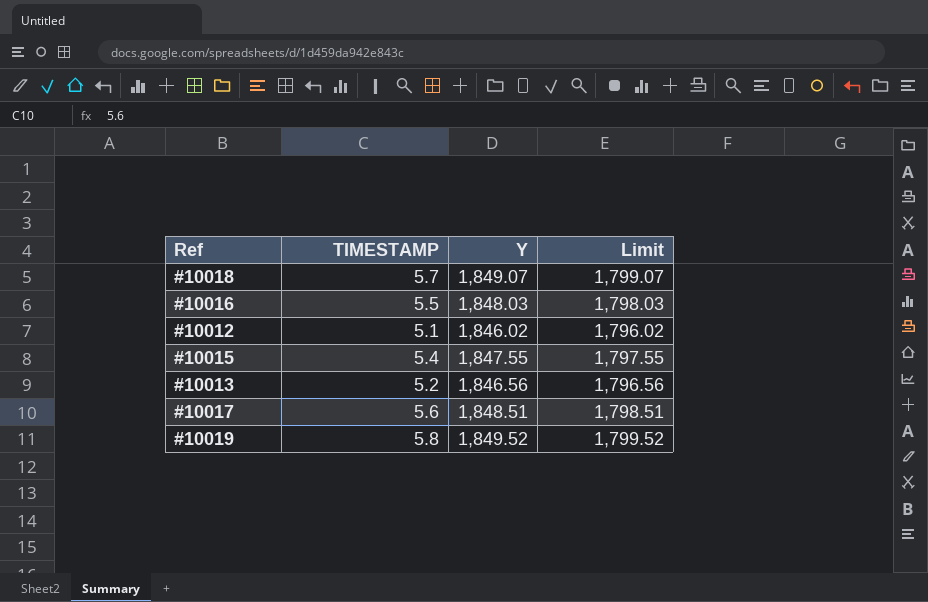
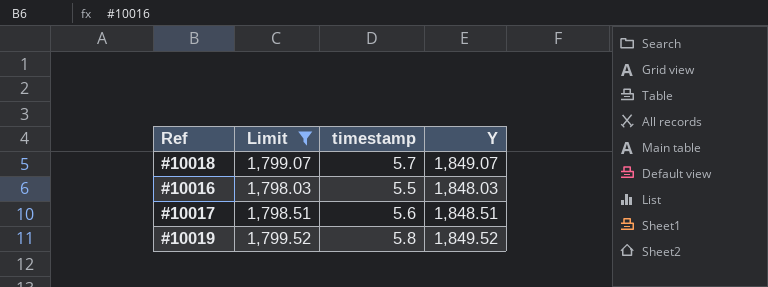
filter: none -> Limit >= 1,798.03
column Limit | position: 4 -> 2
column name: TIMESTAMP -> timestamp

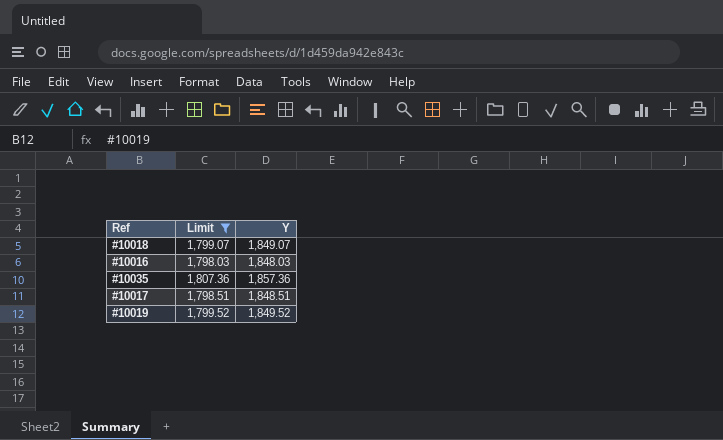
column timestamp | position: 3 -> none
row #10035: none -> 1,807.36 | 1,857.36

